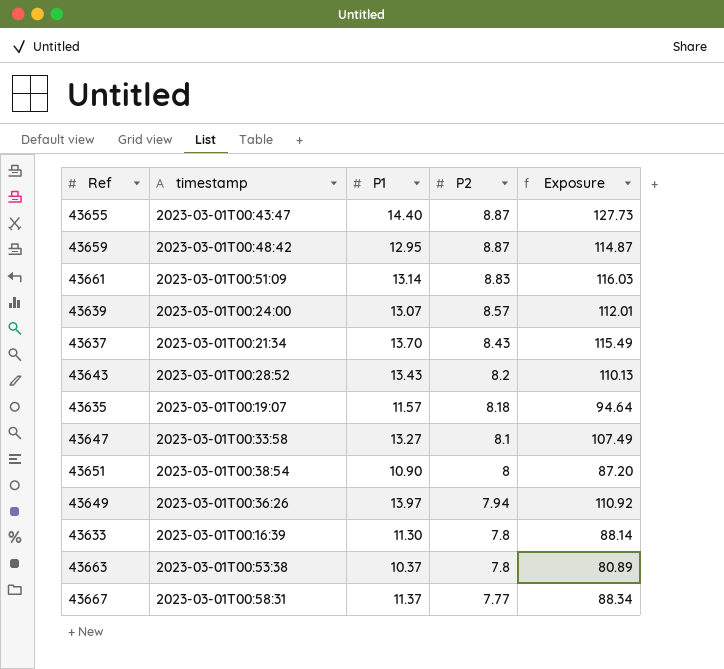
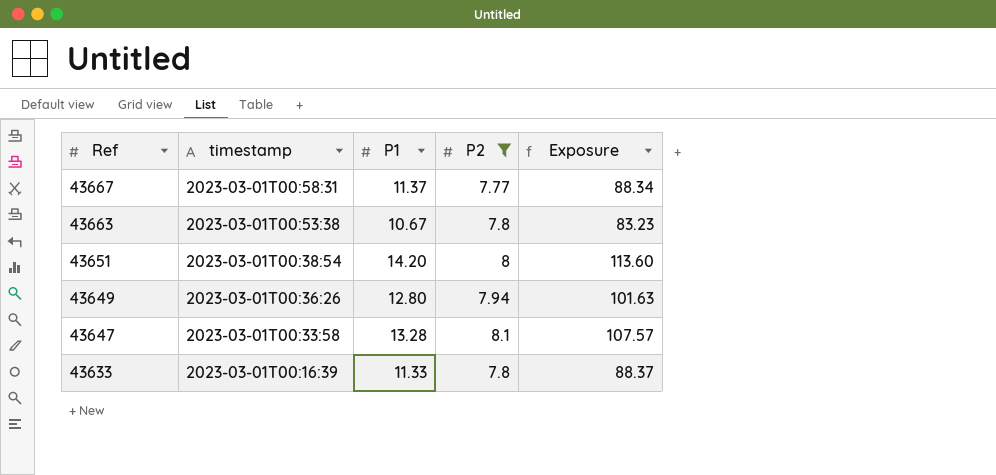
filter: none -> P2 <= 8.1
row order: P2 descending -> Ref descending
43663 | P1: 10.37 -> 10.67
43663 | Exposure: 80.89 -> 83.23
43651 | P1: 10.90 -> 14.20
43651 | Exposure: 87.20 -> 113.60
43649 | P1: 13.97 -> 12.80
43649 | Exposure: 110.92 -> 101.63
43647 | P1: 13.27 -> 13.28
43647 | Exposure: 107.49 -> 107.57
43633 | P1: 11.30 -> 11.33
43633 | Exposure: 88.14 -> 88.37

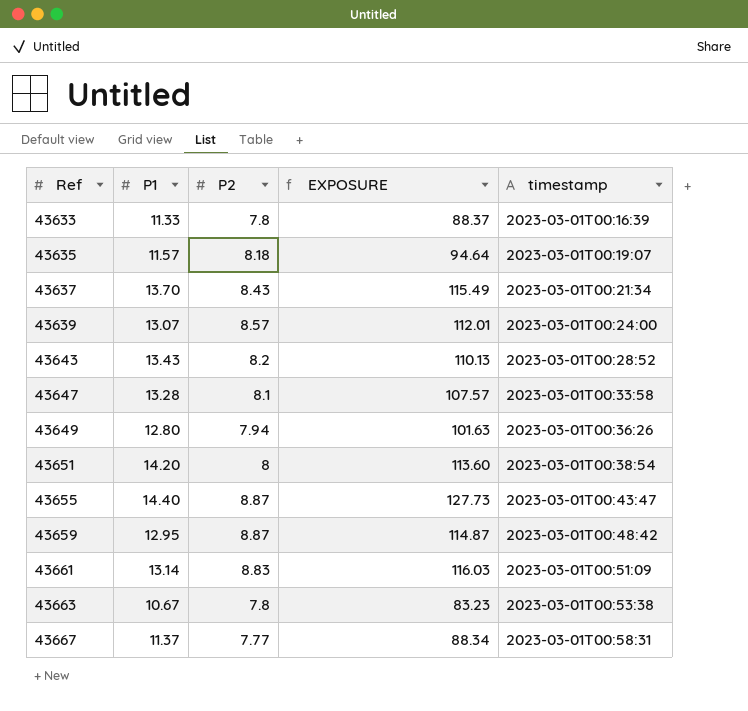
filter: P2 <= 8.1 -> none
row order: Ref descending -> Ref ascending
column name: Exposure -> EXPOSURE
column timestamp | position: 2 -> 5

